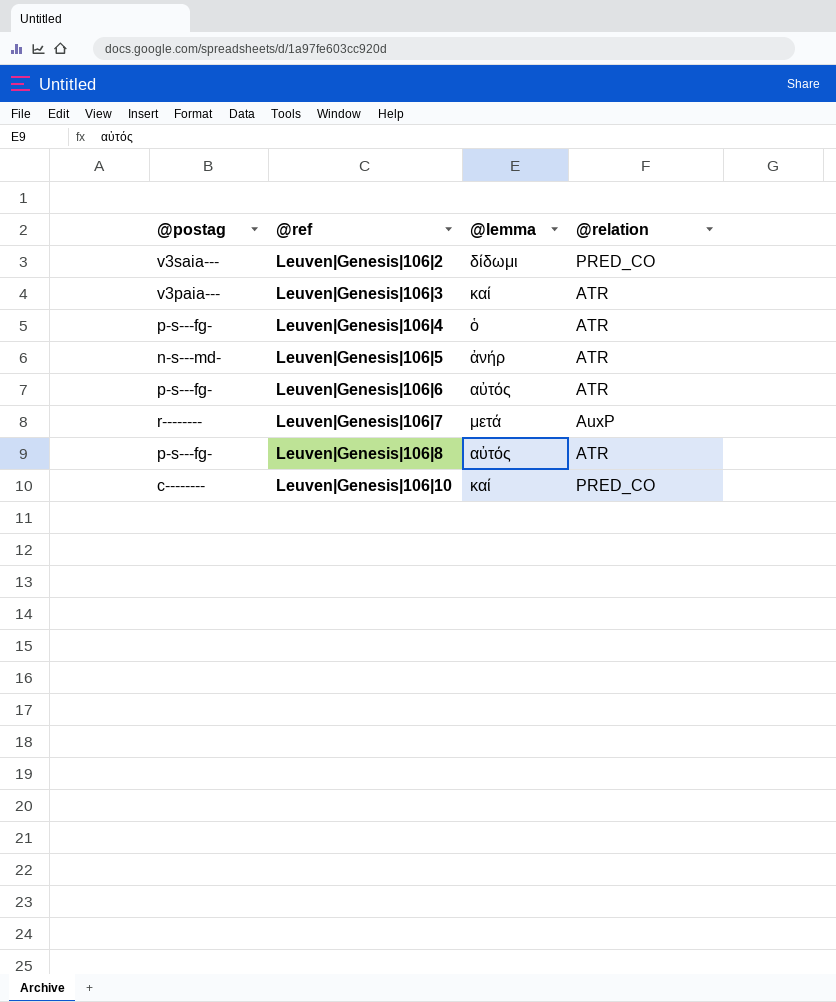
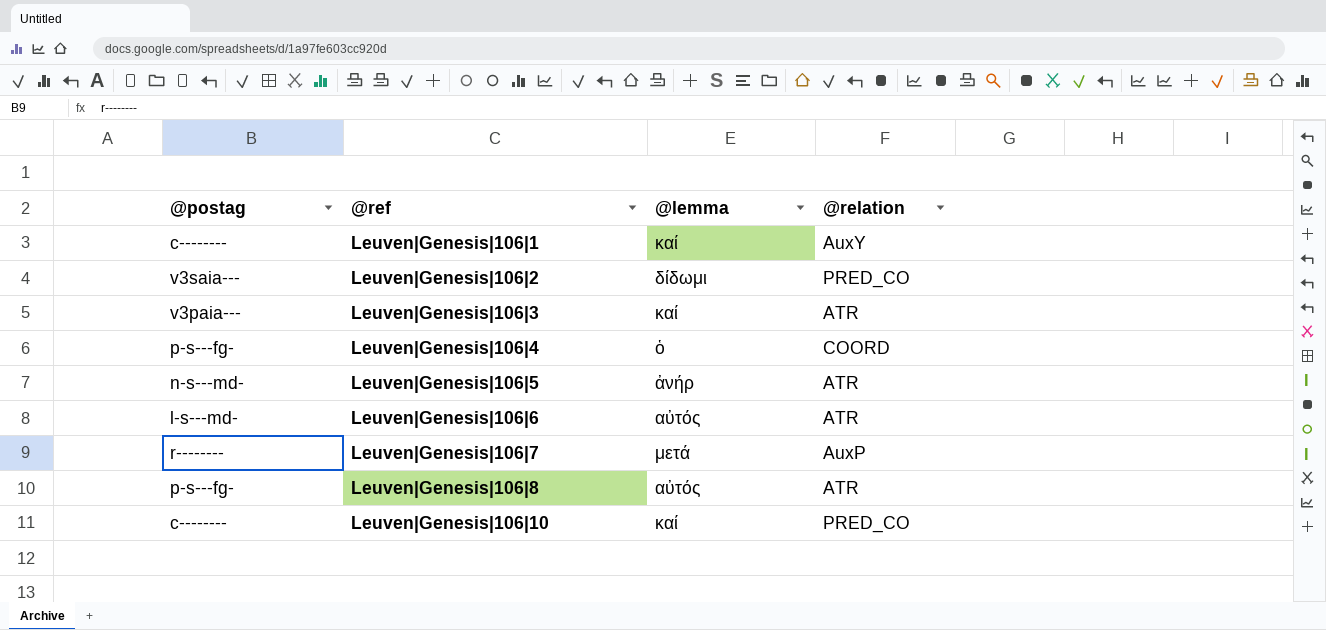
row Leuven|Genesis|106|1: none -> c-------- | καί | AuxY
Leuven|Genesis|106|4 | @relation: ATR -> COORD
Leuven|Genesis|106|6 | @postag: p-s---fg- -> l-s---md-

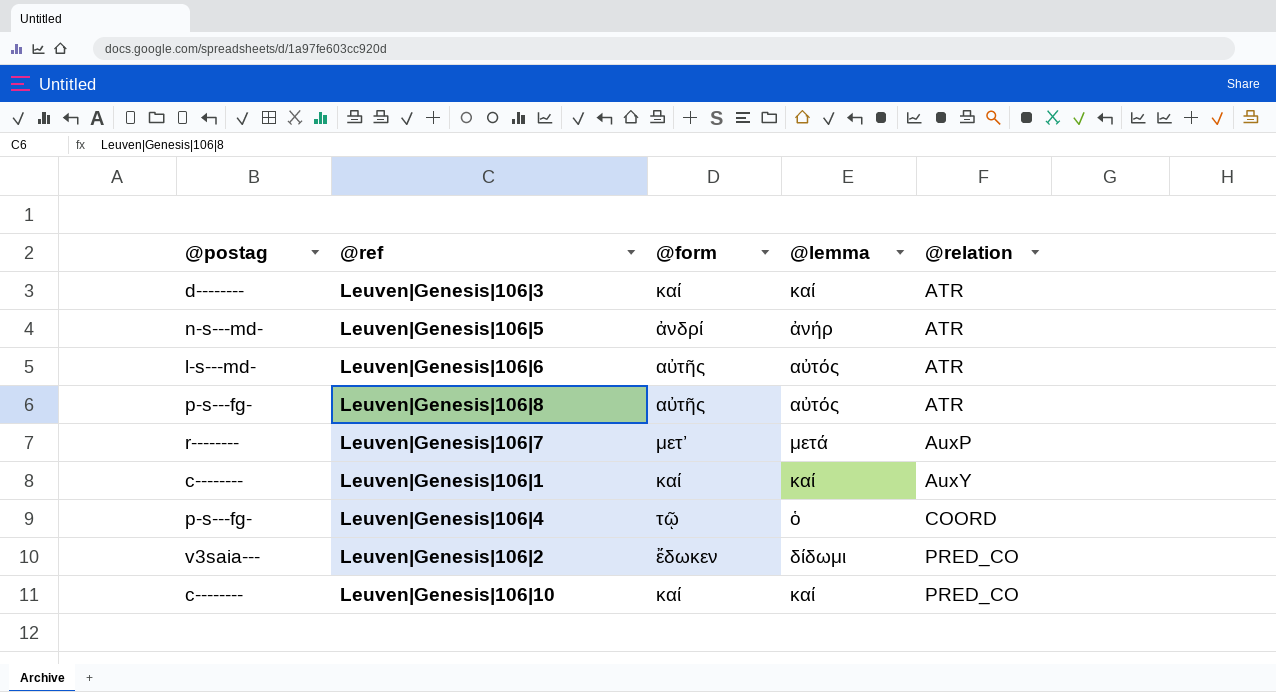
row order: @ref ascending -> @relation ascending
column @form | position: none -> 3
Leuven|Genesis|106|3 | @postag: v3paia--- -> d--------

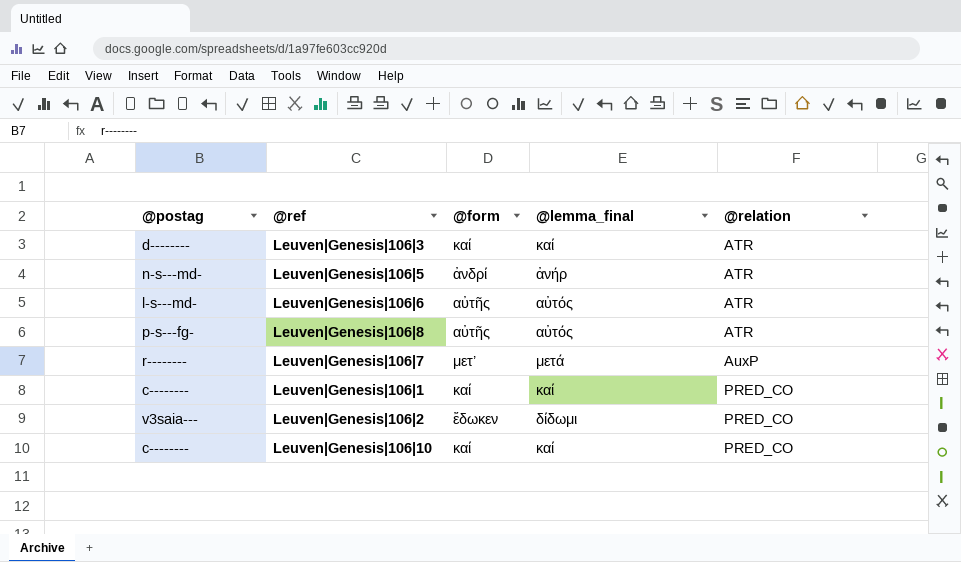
column name: @lemma -> @lemma_final
row Leuven|Genesis|106|4: p-s---fg- | τῷ | ὁ | COORD -> none
Leuven|Genesis|106|1 | @relation: AuxY -> PRED_CO

